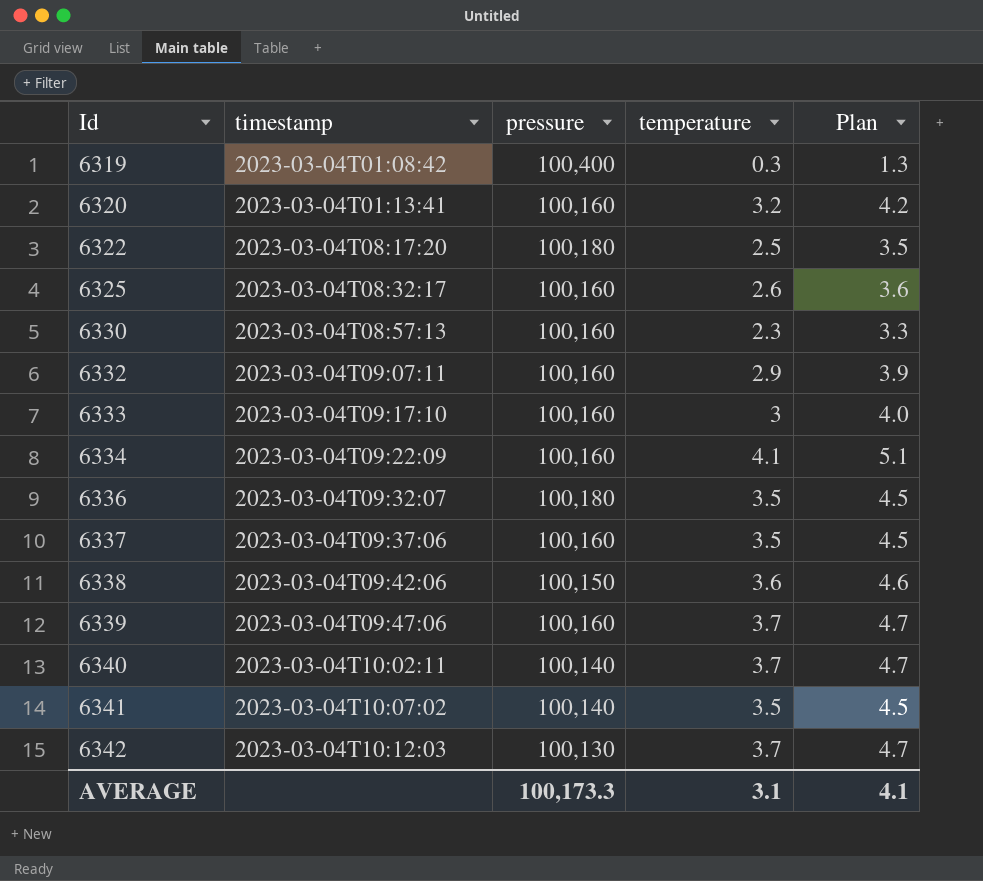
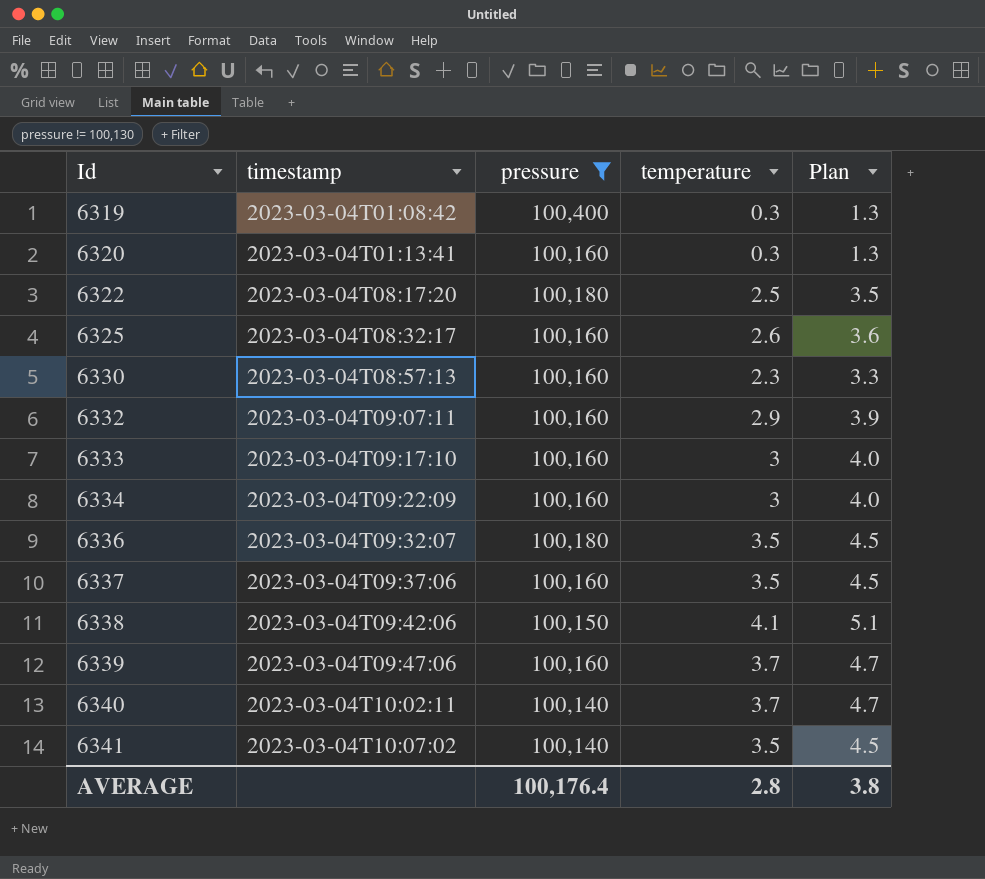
filter: none -> pressure != 100,130
6320 | temperature: 3.2 -> 0.3
6320 | Plan: 4.2 -> 1.3
6334 | temperature: 4.1 -> 3
6334 | Plan: 5.1 -> 4.0
6338 | temperature: 3.6 -> 4.1
6338 | Plan: 4.6 -> 5.1
AVERAGE | pressure: 100,173.3 -> 100,176.4
AVERAGE | temperature: 3.1 -> 2.8
AVERAGE | Plan: 4.1 -> 3.8

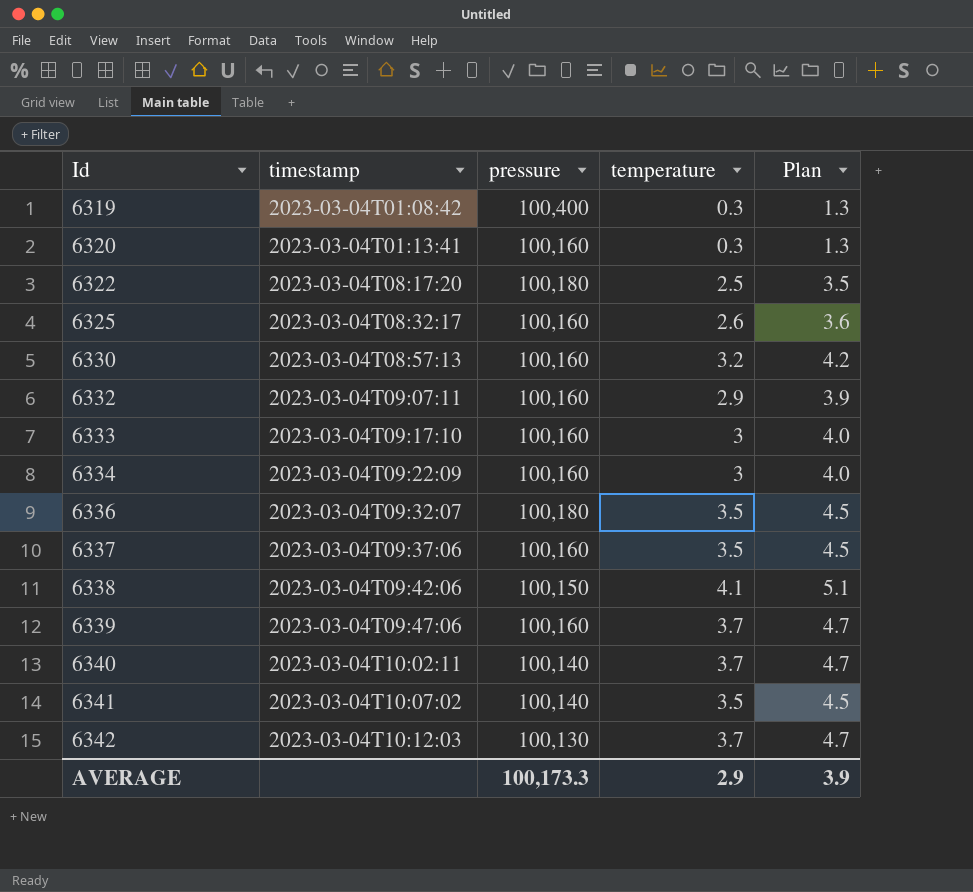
filter: pressure != 100,130 -> none
6330 | temperature: 2.3 -> 3.2
6330 | Plan: 3.3 -> 4.2
AVERAGE | pressure: 100,176.4 -> 100,173.3
AVERAGE | temperature: 2.8 -> 2.9
AVERAGE | Plan: 3.8 -> 3.9

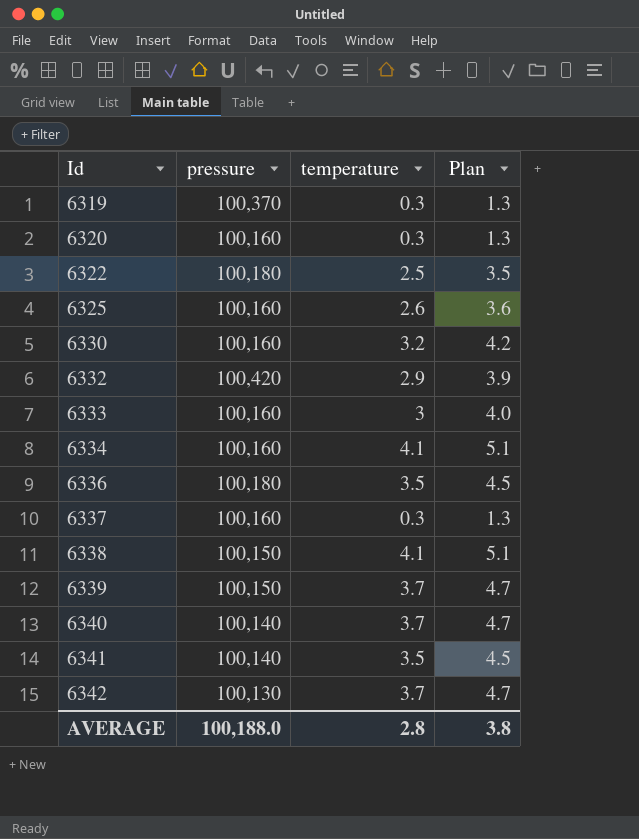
column timestamp | position: 2 -> none
6319 | pressure: 100,400 -> 100,370
6332 | pressure: 100,160 -> 100,420
6334 | temperature: 3 -> 4.1
6334 | Plan: 4.0 -> 5.1
6337 | temperature: 3.5 -> 0.3
6337 | Plan: 4.5 -> 1.3
6339 | pressure: 100,160 -> 100,150
AVERAGE | pressure: 100,173.3 -> 100,188.0
AVERAGE | temperature: 2.9 -> 2.8
AVERAGE | Plan: 3.9 -> 3.8

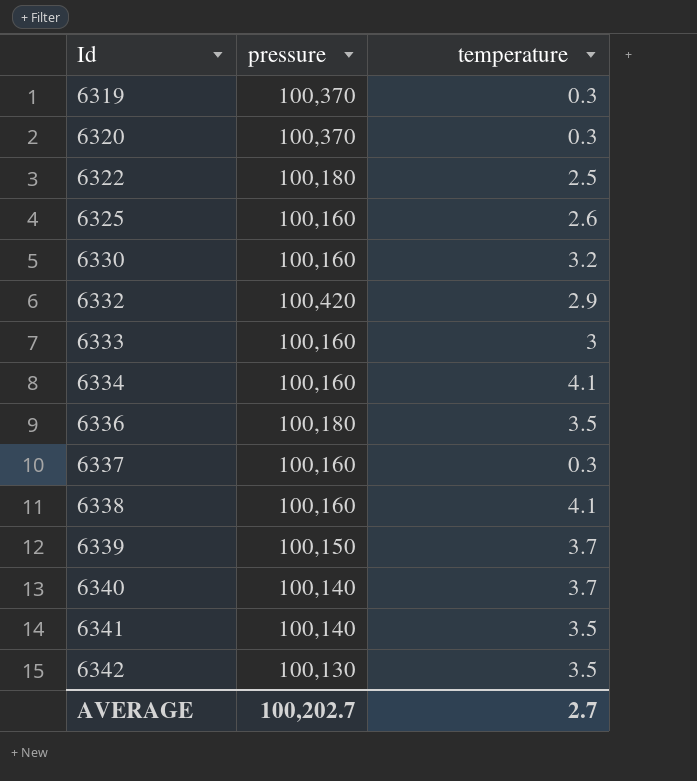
column Plan | formula: [temperature] + 1 -> none
6320 | pressure: 100,160 -> 100,370
6338 | pressure: 100,150 -> 100,160
6342 | temperature: 3.7 -> 3.5
AVERAGE | pressure: 100,188.0 -> 100,202.7
AVERAGE | temperature: 2.8 -> 2.7

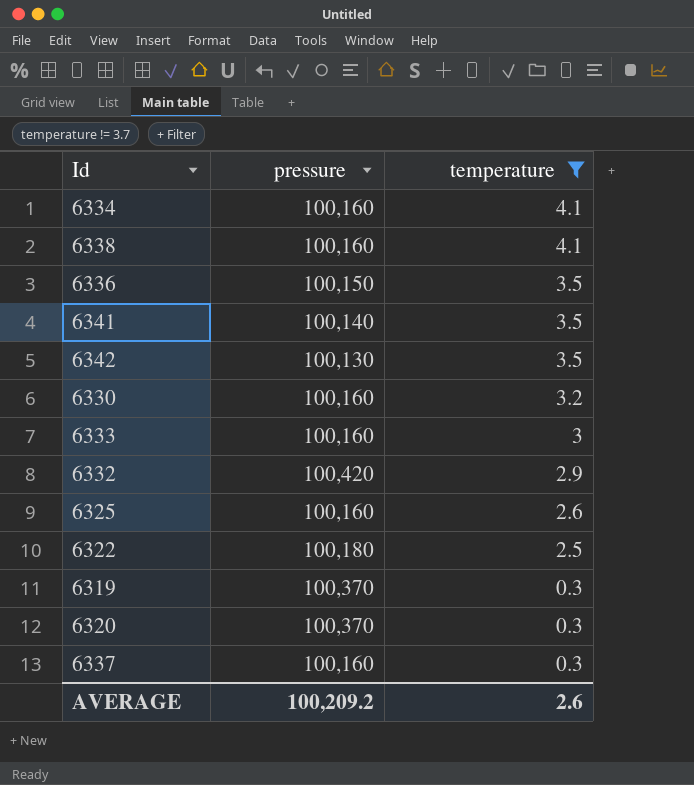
filter: none -> temperature != 3.7
row order: Id ascending -> temperature descending
6336 | pressure: 100,180 -> 100,150
AVERAGE | pressure: 100,202.7 -> 100,209.2
AVERAGE | temperature: 2.7 -> 2.6

